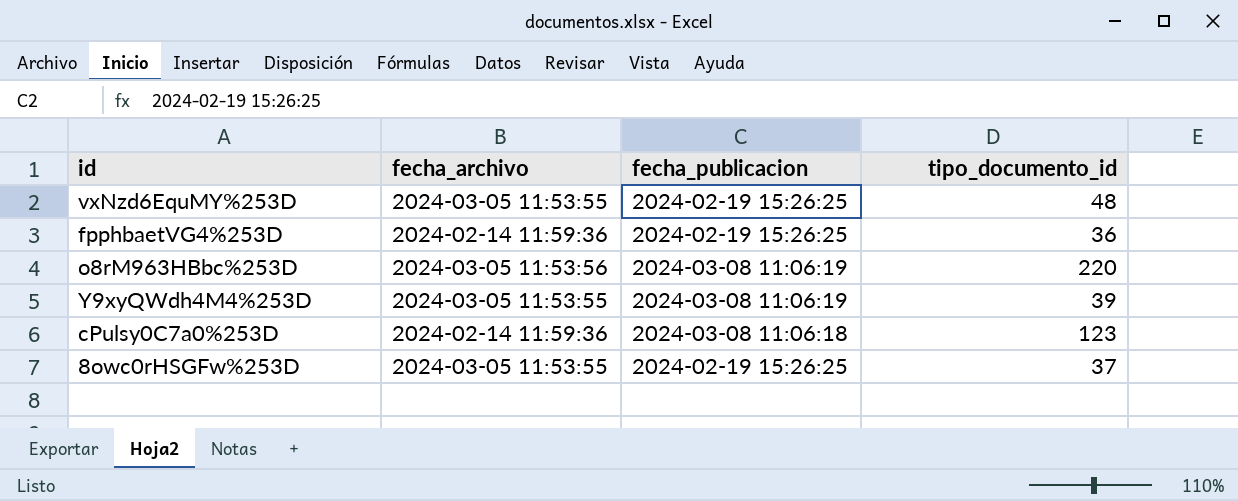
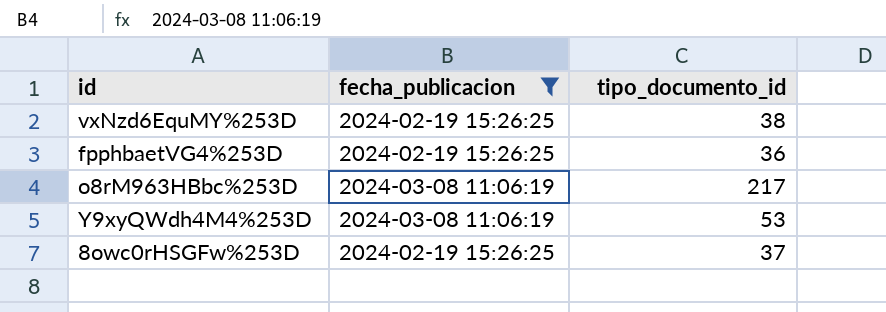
filter: none -> fecha_publicacion != 2024-03-08 11:06:18
column fecha_archivo | position: 2 -> none
vxNzd6EquMY%253D | tipo_documento_id: 48 -> 38
o8rM963HBbc%253D | tipo_documento_id: 220 -> 217
Y9xyQWdh4M4%253D | tipo_documento_id: 39 -> 53

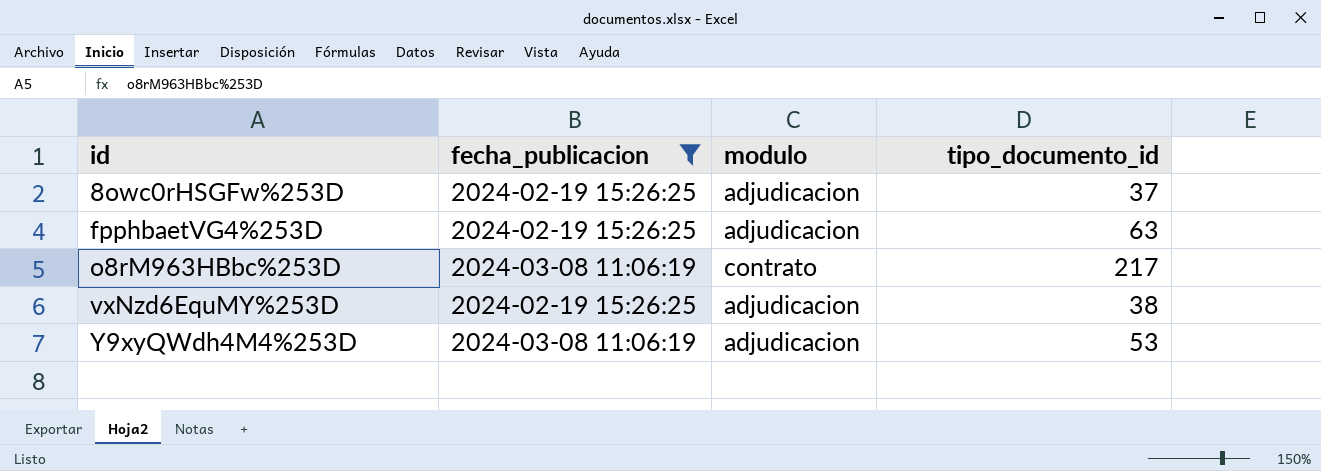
row order: none -> id ascending
column modulo | position: none -> 3
fpphbaetVG4%253D | tipo_documento_id: 36 -> 63

